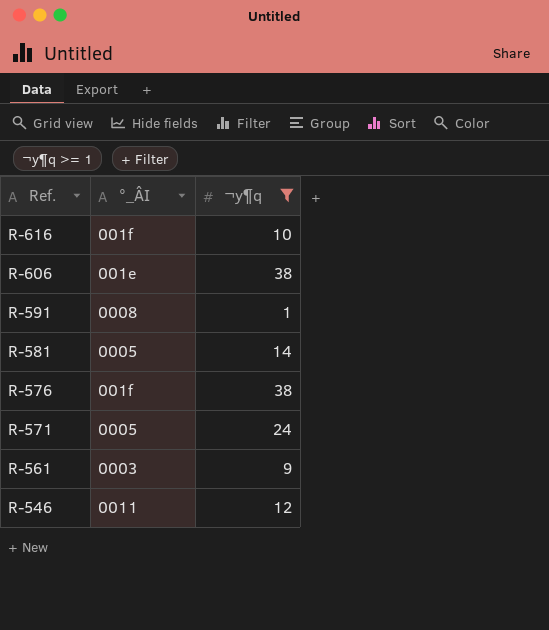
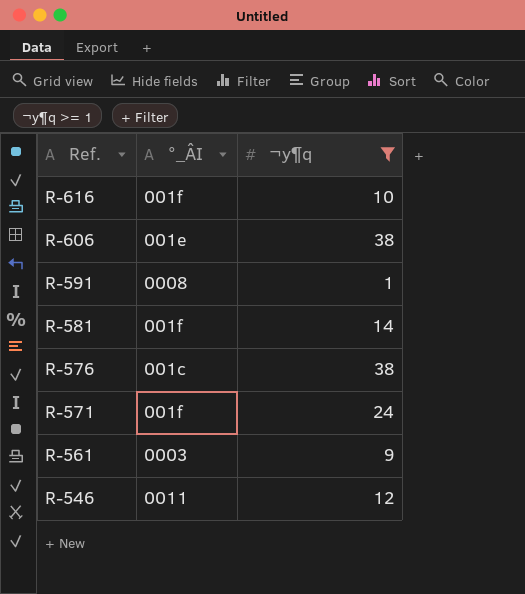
R-581 | °_ÂI: 0005 -> 001f
R-576 | °_ÂI: 001f -> 001c
R-571 | °_ÂI: 0005 -> 001f

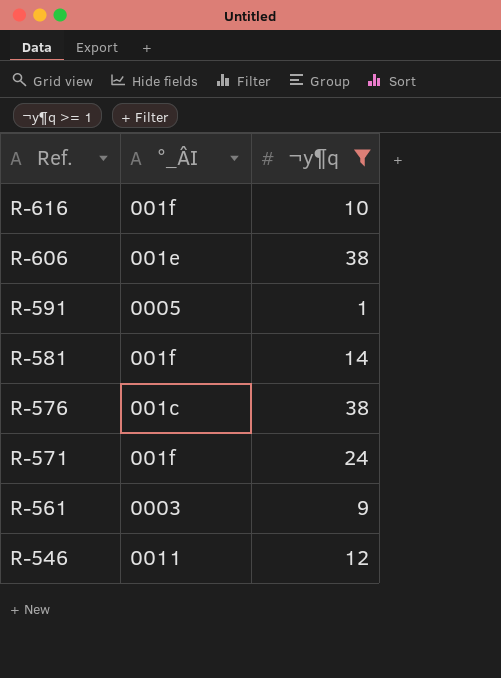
R-591 | °_ÂI: 0008 -> 0005

